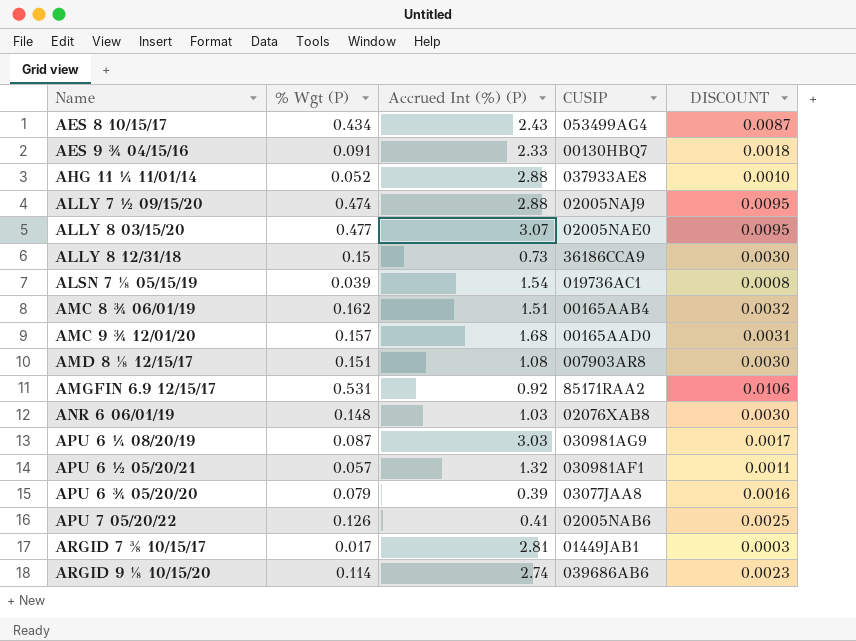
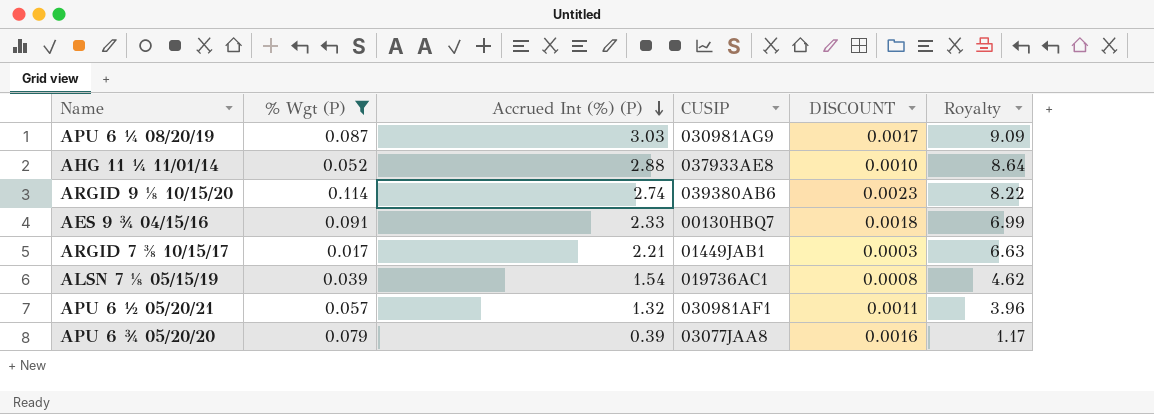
filter: none -> % Wgt (P) <= 0.114
row order: none -> Accrued Int (%) (P) descending
column Royalty | formula: none -> [Accrued Int (%) (P)] * 3
ARGID 9 ⅛ 10/15/20 | CUSIP: 039686AB6 -> 039380AB6
ARGID 7 ⅜ 10/15/17 | Accrued Int (%) (P): 2.81 -> 2.21

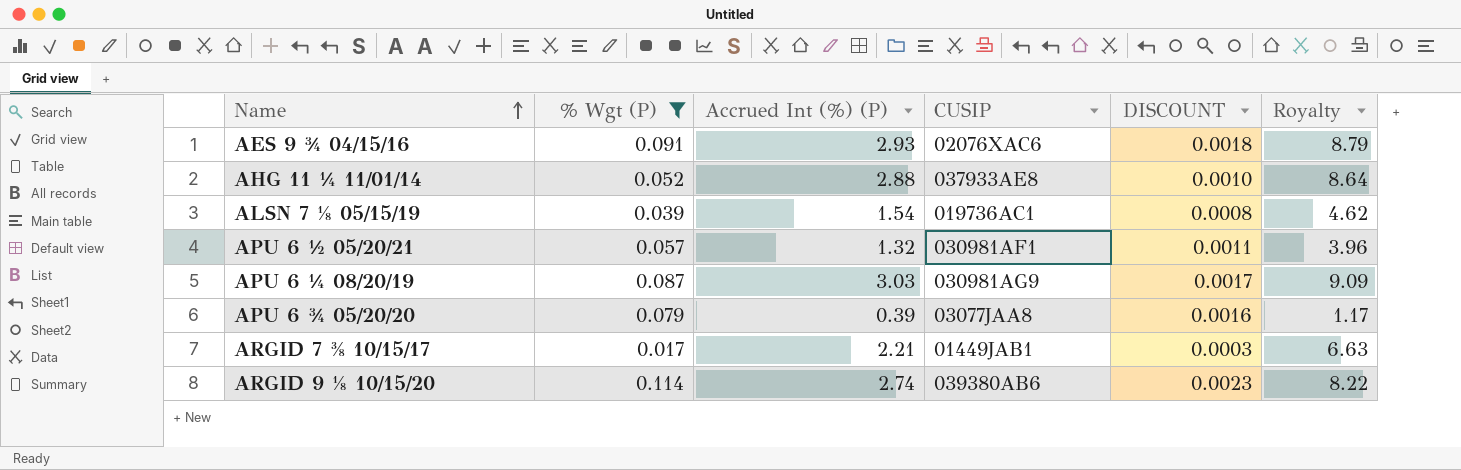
row order: Accrued Int (%) (P) descending -> Name ascending
AES 9 ¾ 04/15/16 | Accrued Int (%) (P): 2.33 -> 2.93
AES 9 ¾ 04/15/16 | CUSIP: 00130HBQ7 -> 02076XAC6
AES 9 ¾ 04/15/16 | Royalty: 6.99 -> 8.79

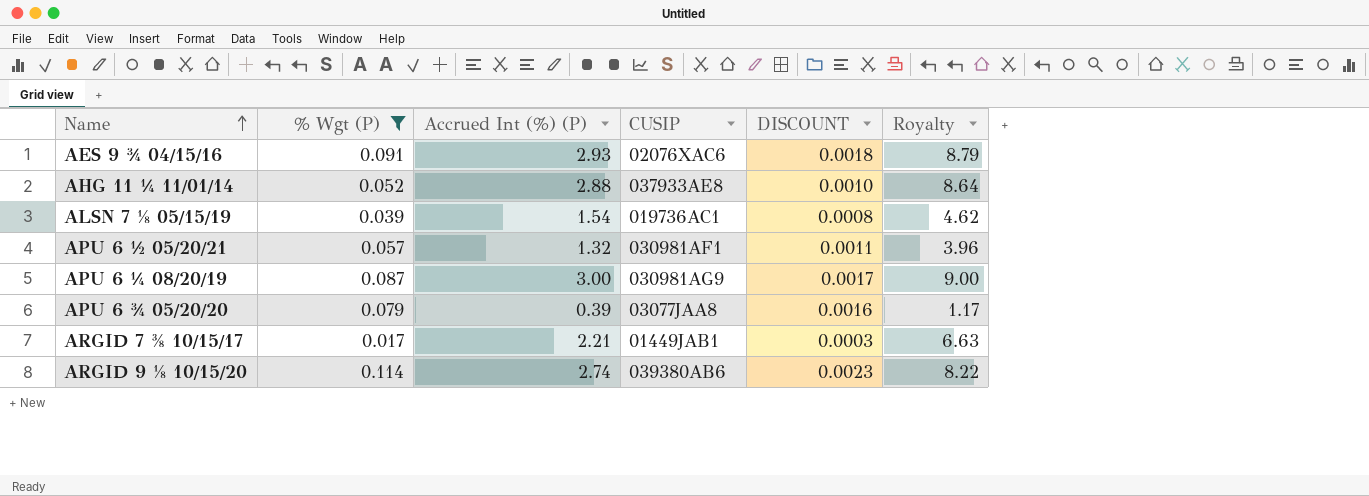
APU 6 ¼ 08/20/19 | Accrued Int (%) (P): 3.03 -> 3.00
APU 6 ¼ 08/20/19 | Royalty: 9.09 -> 9.00

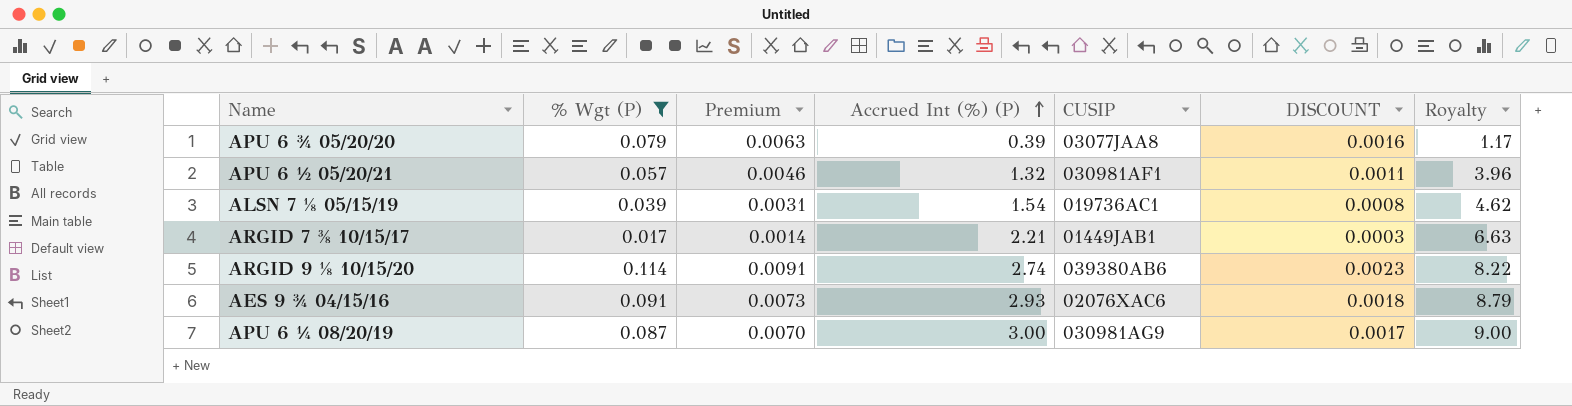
row order: Name ascending -> Accrued Int (%) (P) ascending
column Premium | formula: none -> [% Wgt (P)] * 0.08
row AHG 11 ¼ 11/01/14: 0.052 | 2.88 | 037933AE8 | 0.0010 | 8.64 -> none

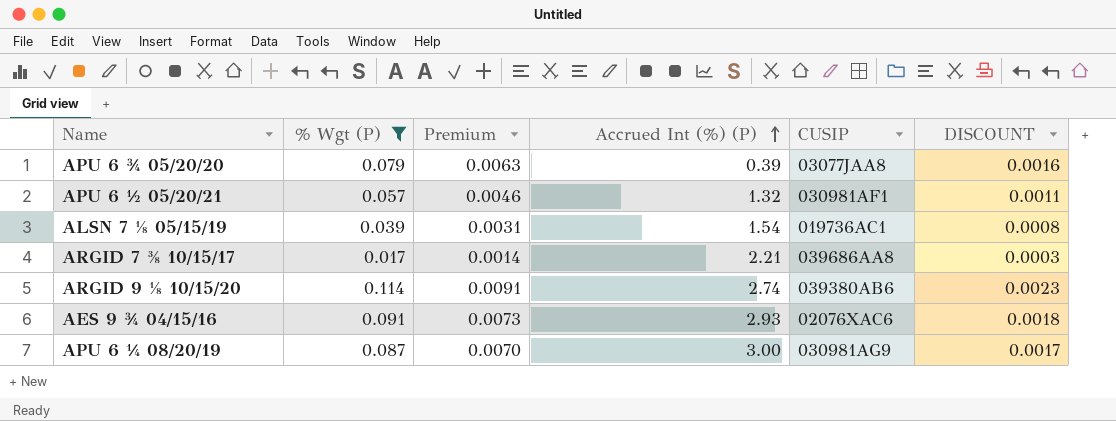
column Royalty | formula: [Accrued Int (%) (P)] * 3 -> none
ARGID 7 ⅜ 10/15/17 | CUSIP: 01449JAB1 -> 039686AA8

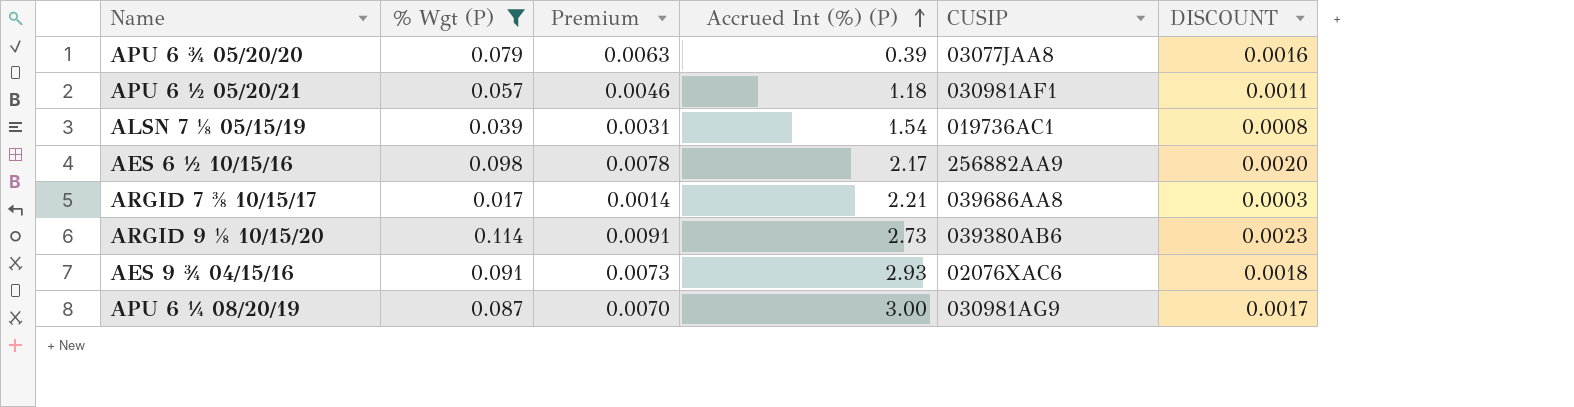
APU 6 ½ 05/20/21 | Accrued Int (%) (P): 1.32 -> 1.18
row AES 6 ½ 10/15/16: none -> 0.098 | 0.0078 | 2.17 | 256882AA9 | 0.0020
ARGID 9 ⅛ 10/15/20 | Accrued Int (%) (P): 2.74 -> 2.73

